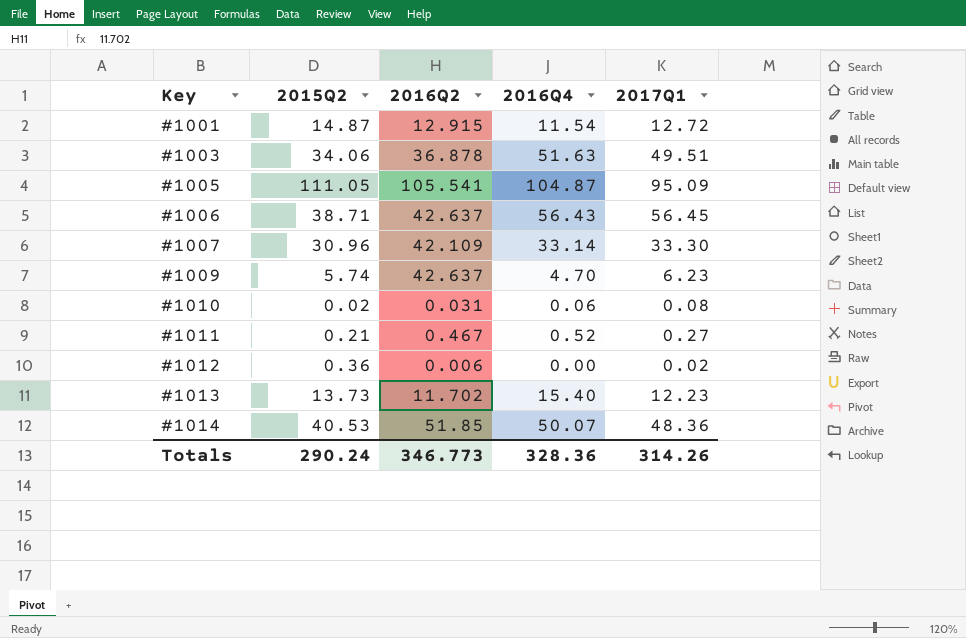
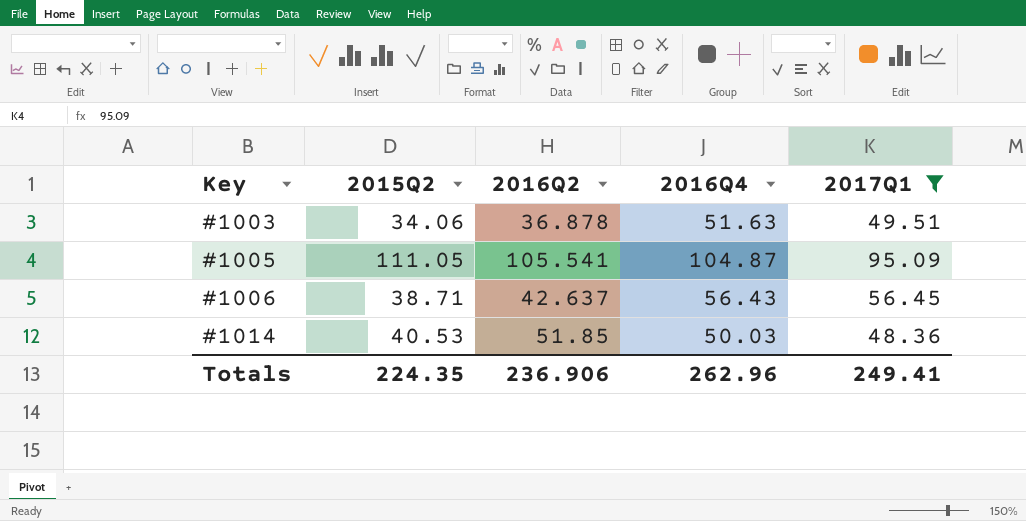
filter: none -> 2017Q1 >= 48.36
#1014 | 2016Q4: 50.07 -> 50.03
Totals | 2015Q2: 290.24 -> 224.35
Totals | 2016Q2: 346.773 -> 236.906
Totals | 2016Q4: 328.36 -> 262.96
Totals | 2017Q1: 314.26 -> 249.41

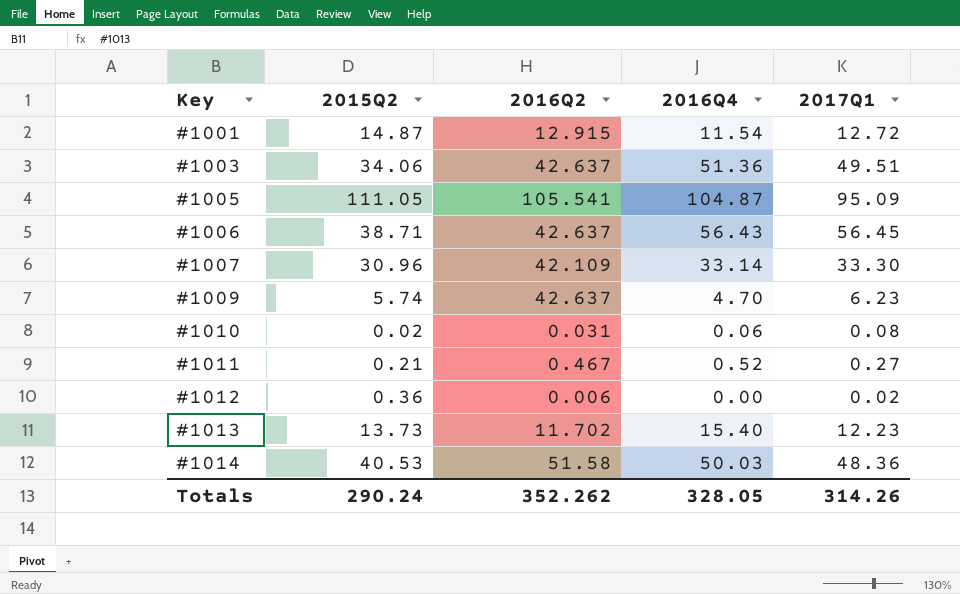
filter: 2017Q1 >= 48.36 -> none
#1003 | 2016Q2: 36.878 -> 42.637
#1003 | 2016Q4: 51.63 -> 51.36
#1014 | 2016Q2: 51.85 -> 51.58
Totals | 2015Q2: 224.35 -> 290.24
Totals | 2016Q2: 236.906 -> 352.262
Totals | 2016Q4: 262.96 -> 328.05
Totals | 2017Q1: 249.41 -> 314.26

